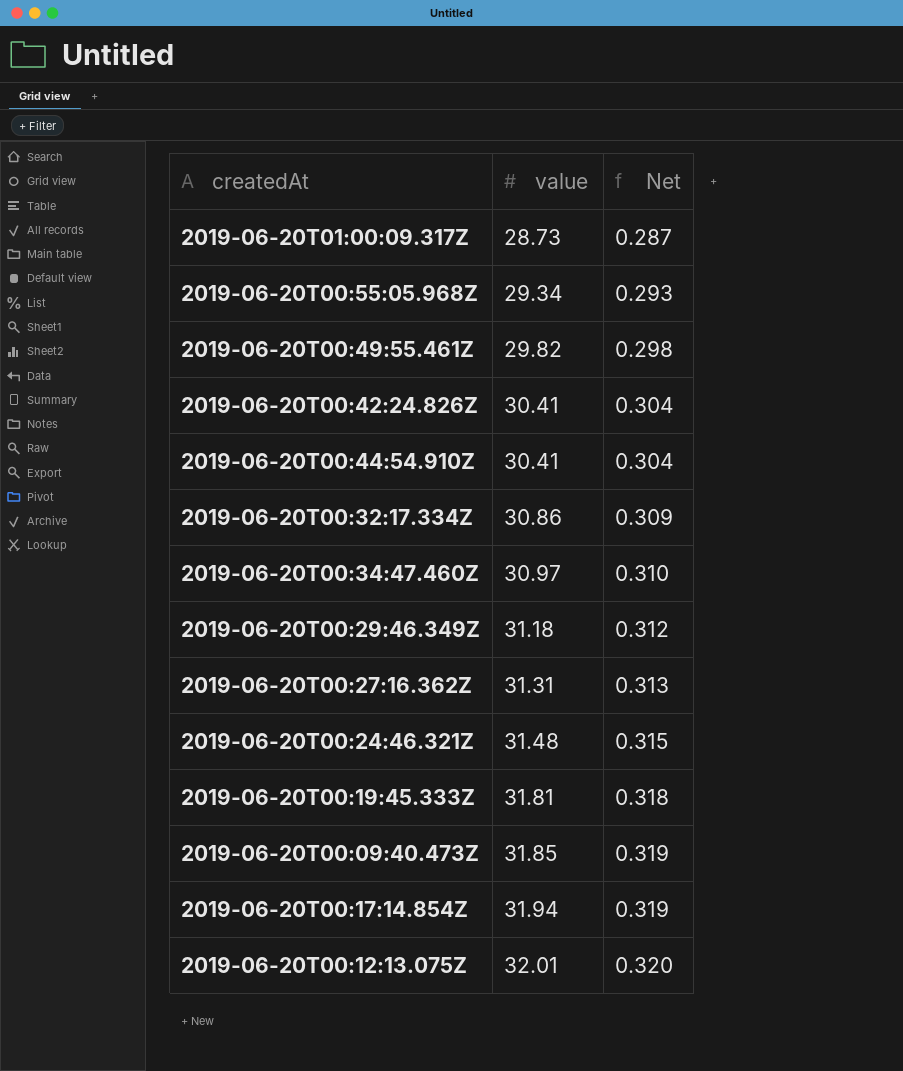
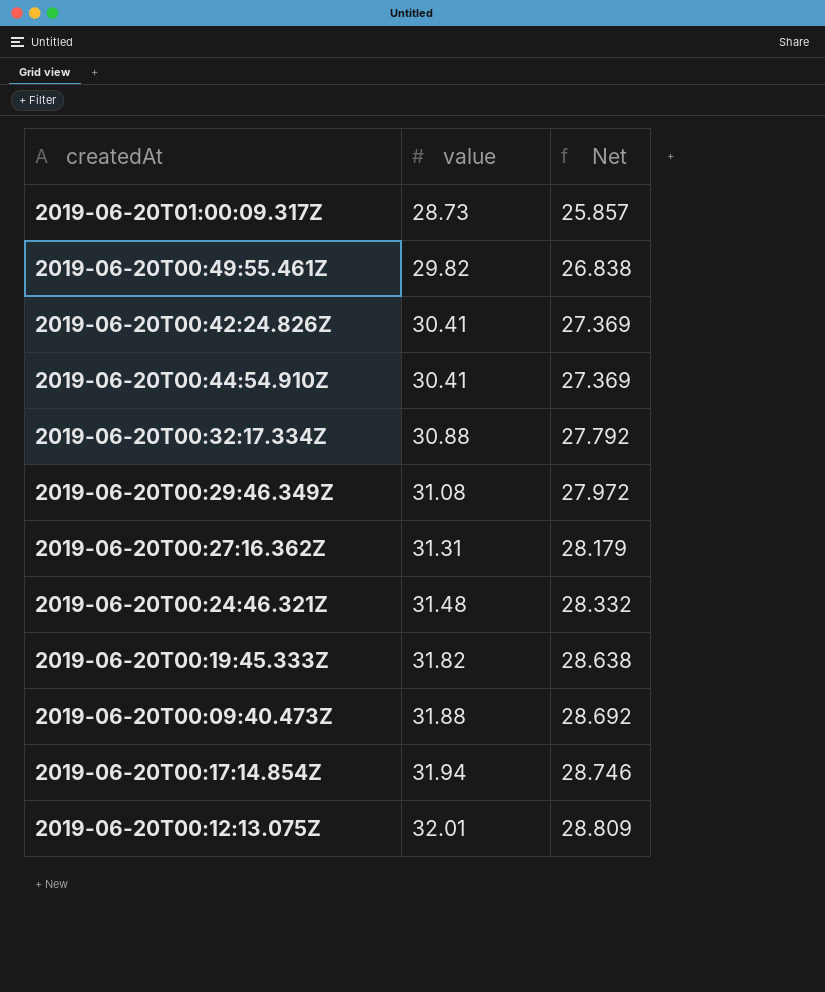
column Net | formula: [value] * 0.01 -> [value] * 0.9
row 2019-06-20T00:55:05.968Z: 29.34 | 0.293 -> none
row 2019-06-20T00:34:47.460Z: 30.97 | 0.310 -> none
2019-06-20T00:32:17.334Z | value: 30.86 -> 30.88
2019-06-20T00:29:46.349Z | value: 31.18 -> 31.08
2019-06-20T00:19:45.333Z | value: 31.81 -> 31.82
2019-06-20T00:09:40.473Z | value: 31.85 -> 31.88

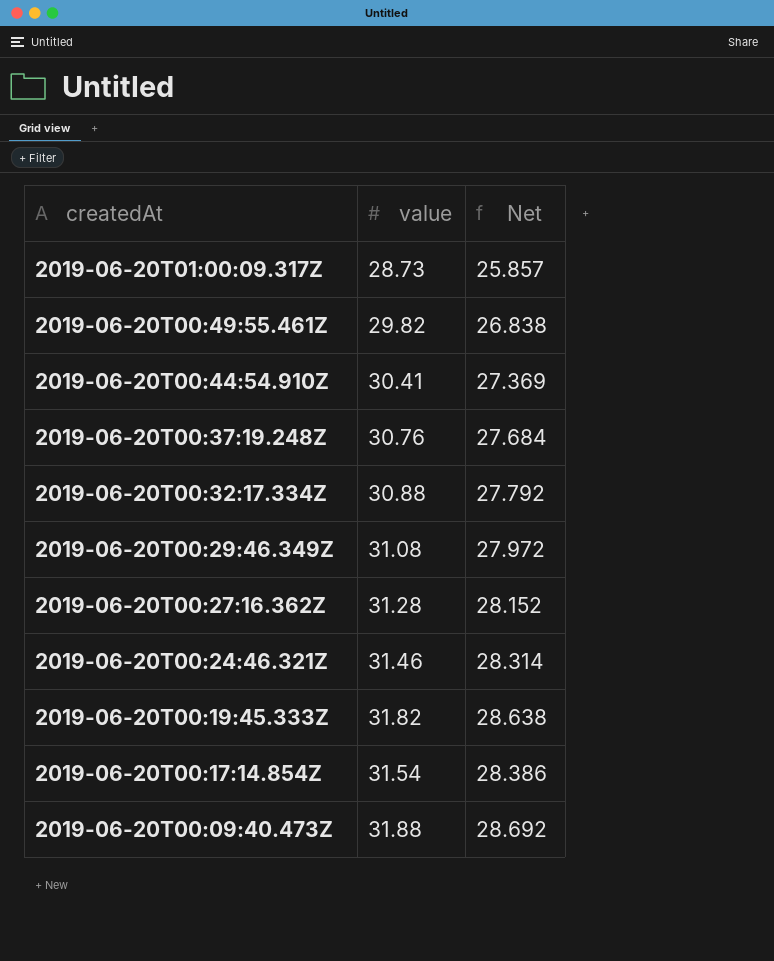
row order: value ascending -> createdAt descending
row 2019-06-20T00:42:24.826Z: 30.41 | 27.369 -> none
row 2019-06-20T00:12:13.075Z: 32.01 | 28.809 -> none
row 2019-06-20T00:37:19.248Z: none -> 30.76 | 27.684
2019-06-20T00:27:16.362Z | value: 31.31 -> 31.28
2019-06-20T00:27:16.362Z | Net: 28.179 -> 28.152
2019-06-20T00:24:46.321Z | value: 31.48 -> 31.46
2019-06-20T00:24:46.321Z | Net: 28.332 -> 28.314
2019-06-20T00:17:14.854Z | value: 31.94 -> 31.54
2019-06-20T00:17:14.854Z | Net: 28.746 -> 28.386

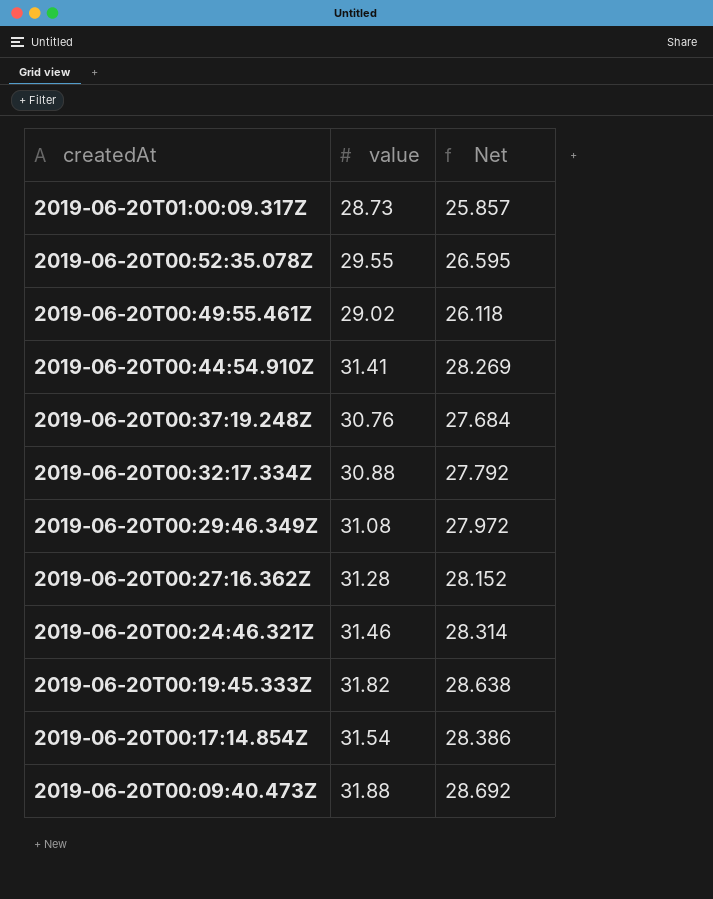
row 2019-06-20T00:52:35.078Z: none -> 29.55 | 26.595
2019-06-20T00:49:55.461Z | value: 29.82 -> 29.02
2019-06-20T00:49:55.461Z | Net: 26.838 -> 26.118
2019-06-20T00:44:54.910Z | value: 30.41 -> 31.41
2019-06-20T00:44:54.910Z | Net: 27.369 -> 28.269

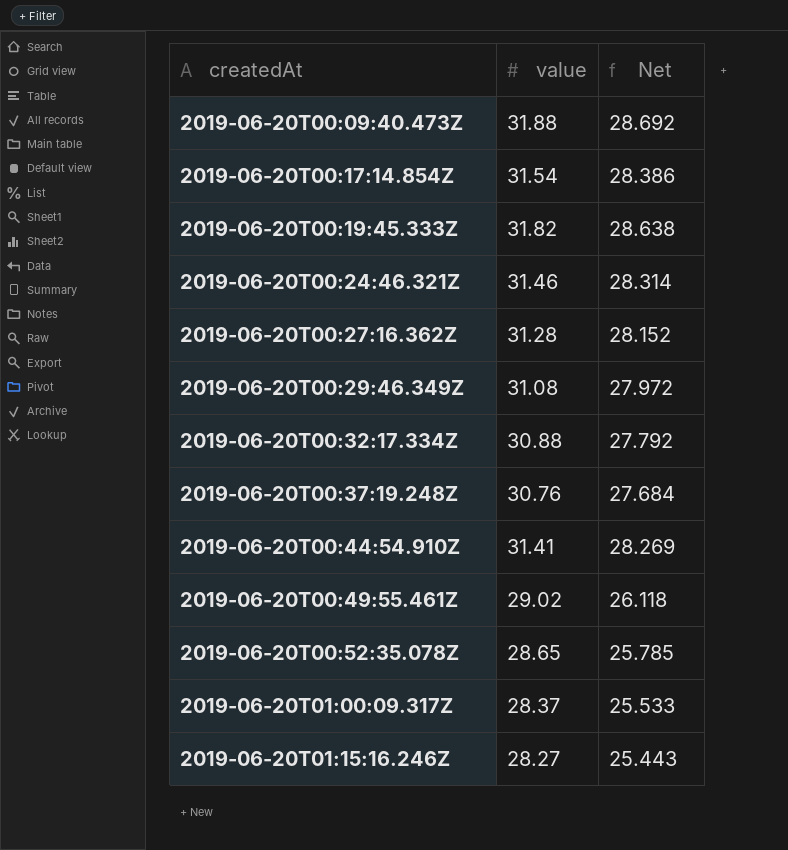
row order: createdAt descending -> createdAt ascending
2019-06-20T00:52:35.078Z | value: 29.55 -> 28.65
2019-06-20T00:52:35.078Z | Net: 26.595 -> 25.785
2019-06-20T01:00:09.317Z | value: 28.73 -> 28.37
2019-06-20T01:00:09.317Z | Net: 25.857 -> 25.533
row 2019-06-20T01:15:16.246Z: none -> 28.27 | 25.443

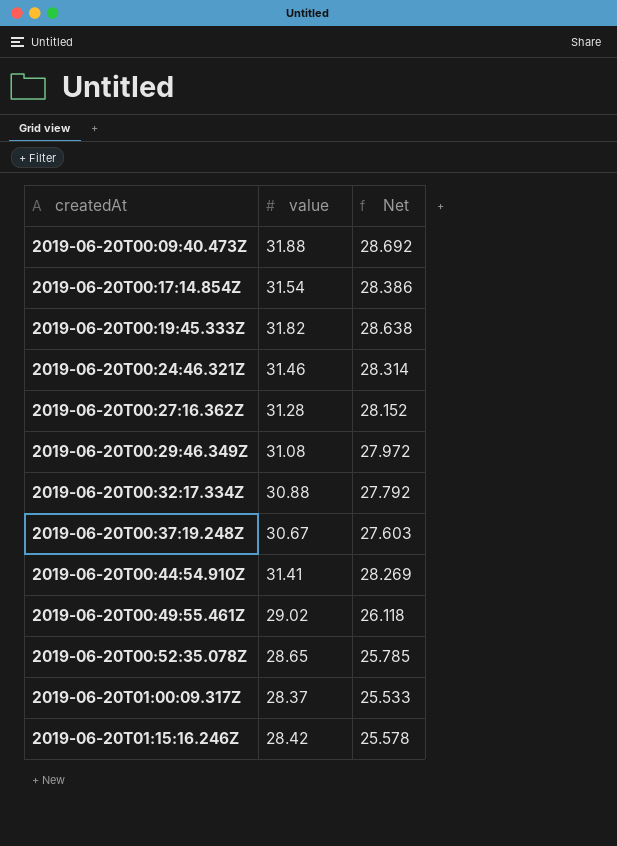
2019-06-20T00:37:19.248Z | value: 30.76 -> 30.67
2019-06-20T00:37:19.248Z | Net: 27.684 -> 27.603
2019-06-20T01:15:16.246Z | value: 28.27 -> 28.42
2019-06-20T01:15:16.246Z | Net: 25.443 -> 25.578

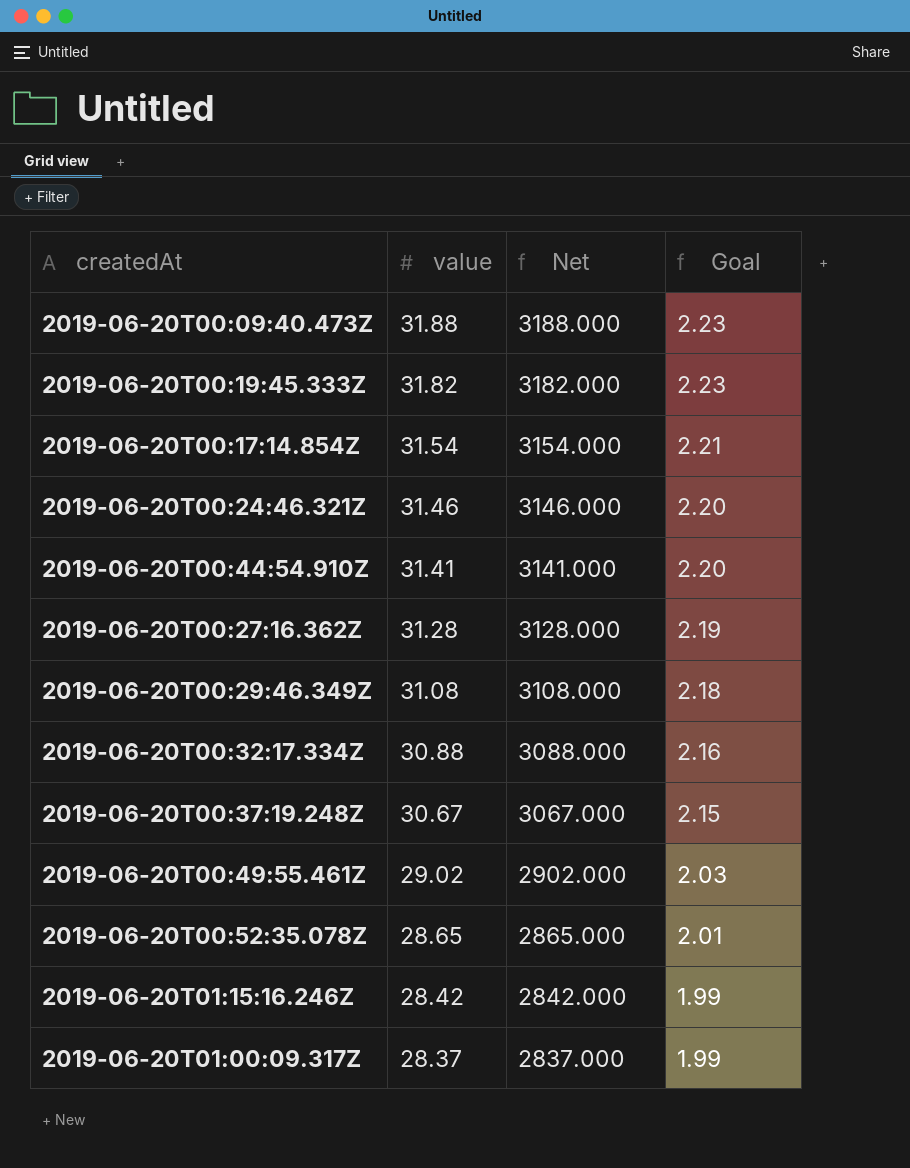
row order: createdAt ascending -> value descending
column Net | formula: [value] * 0.9 -> [value] * 100
column Goal | formula: none -> [value] * 0.07

